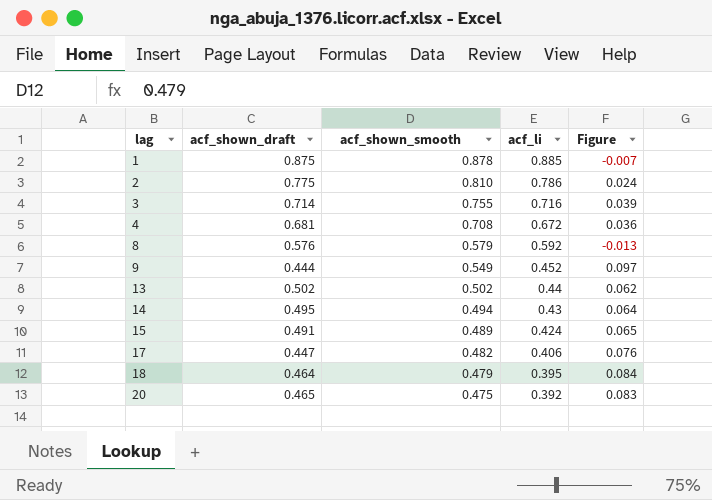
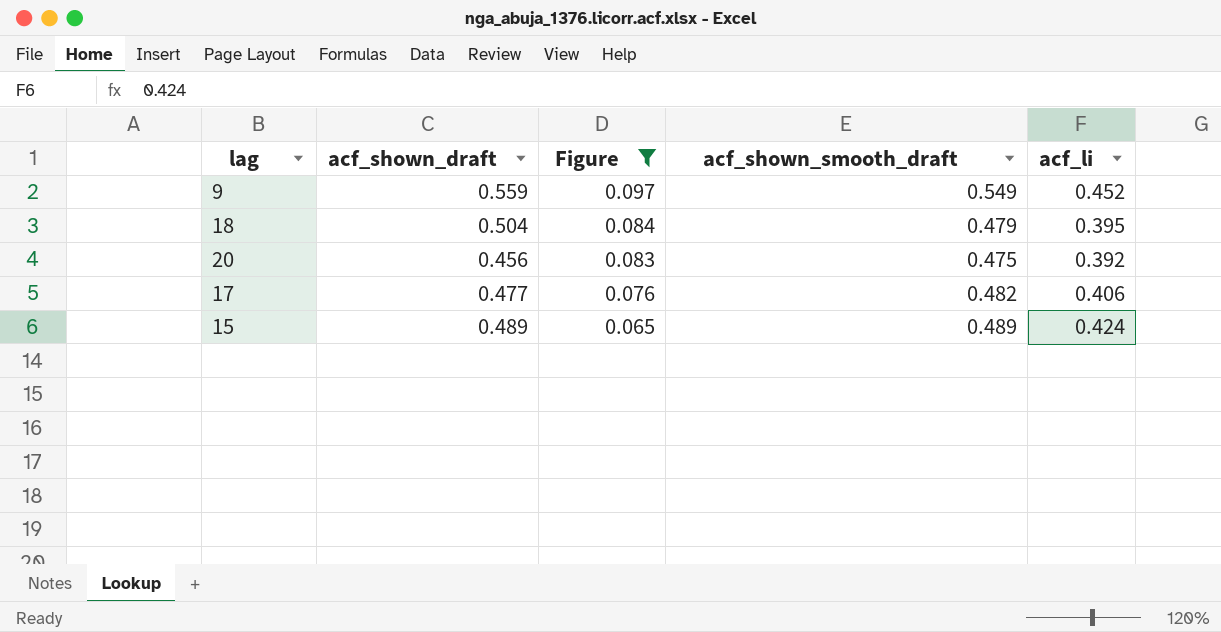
filter: none -> Figure >= 0.065
row order: lag ascending -> Figure descending
column Figure | position: 5 -> 3
column name: acf_shown_smooth -> acf_shown_smooth_draft
9 | acf_shown_draft: 0.444 -> 0.559
18 | acf_shown_draft: 0.464 -> 0.504
20 | acf_shown_draft: 0.465 -> 0.456
17 | acf_shown_draft: 0.447 -> 0.477
15 | acf_shown_draft: 0.491 -> 0.489

